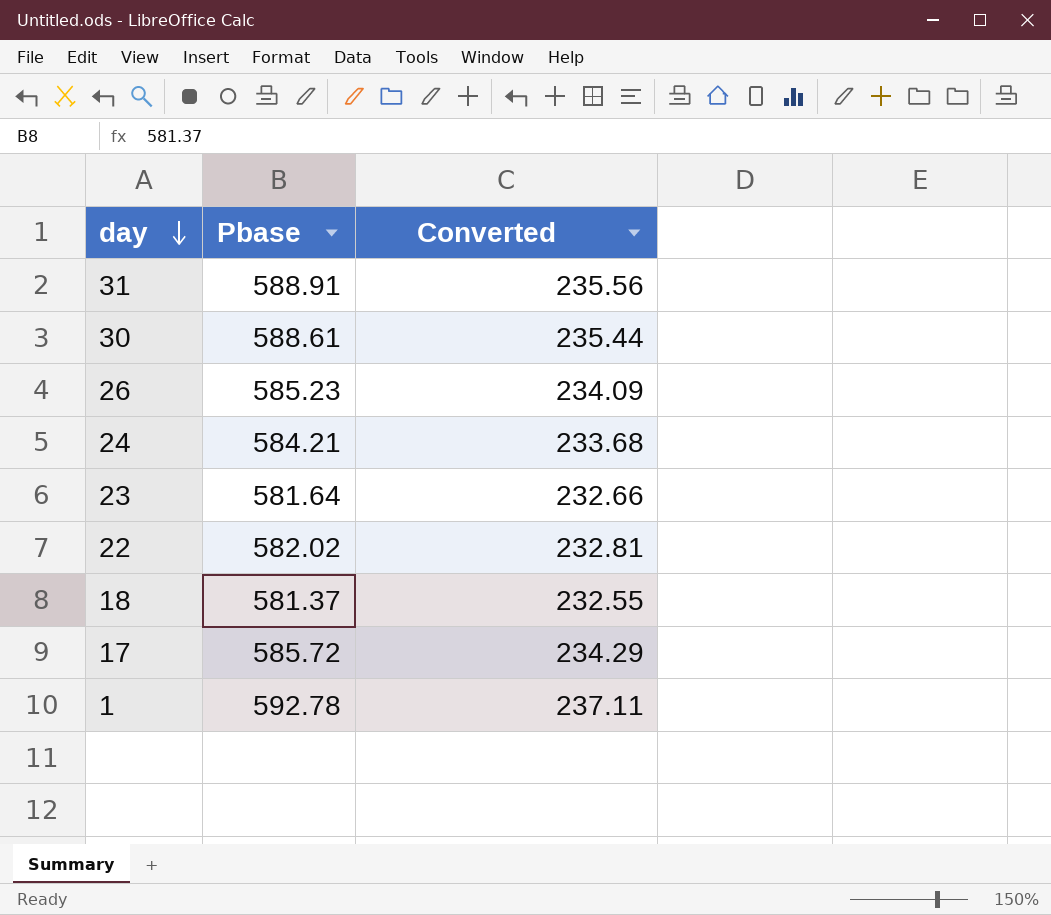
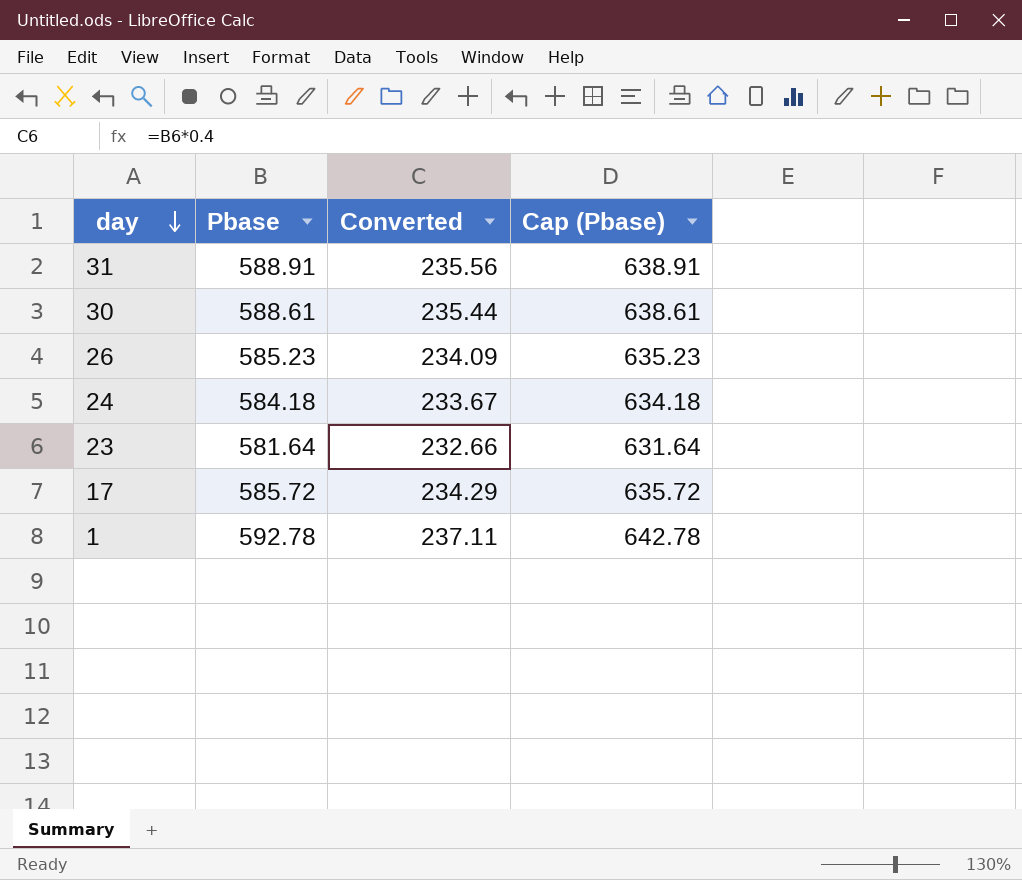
column Cap (Pbase) | formula: none -> [Pbase] + 50
row 22: 582.02 | 232.81 -> none
row 18: 581.37 | 232.55 -> none
24 | Pbase: 584.21 -> 584.18
24 | Converted: 233.68 -> 233.67

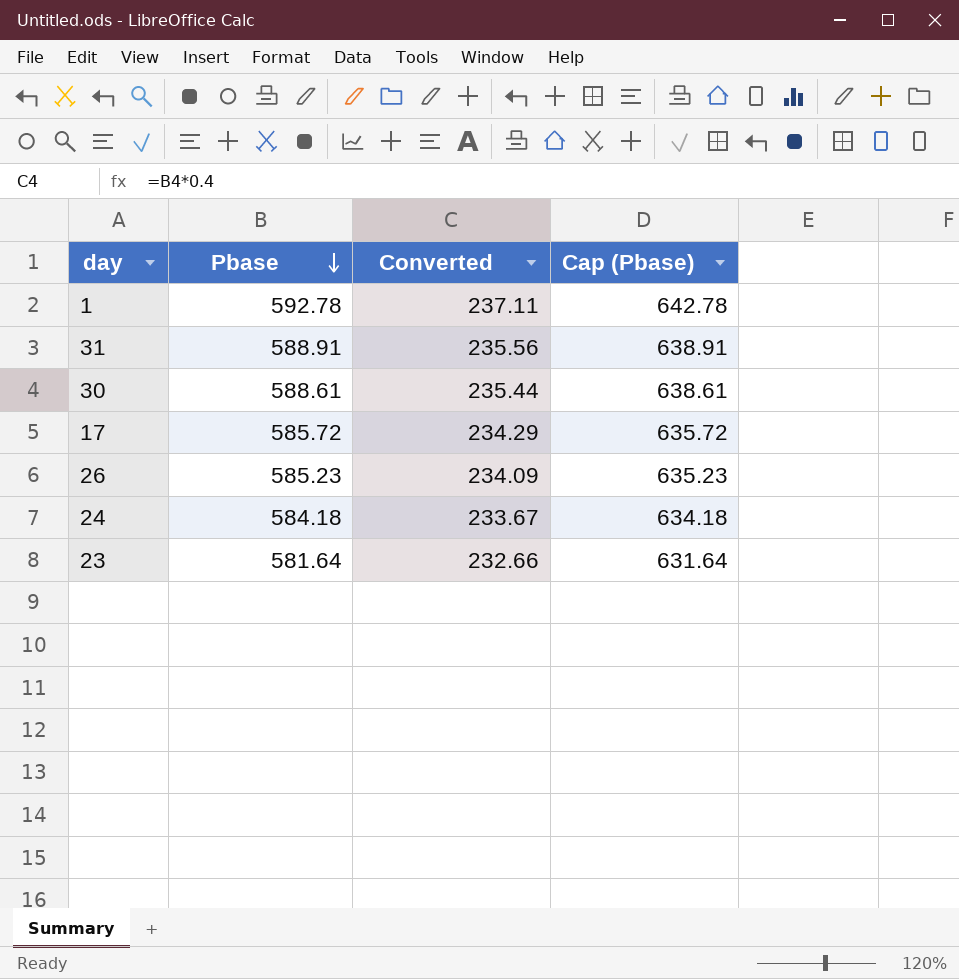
row order: day descending -> Pbase descending

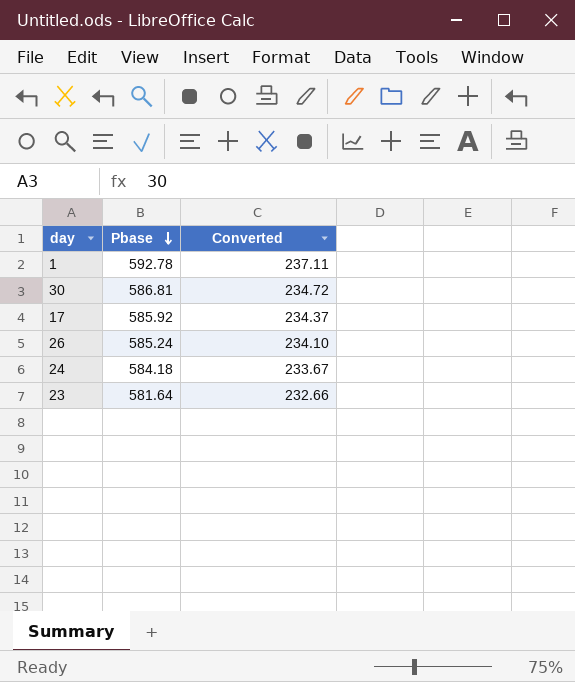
column Cap (Pbase) | formula: [Pbase] + 50 -> none
row 31: 588.91 | 235.56 | 638.91 -> none
30 | Pbase: 588.61 -> 586.81
30 | Converted: 235.44 -> 234.72
17 | Pbase: 585.72 -> 585.92
17 | Converted: 234.29 -> 234.37
26 | Pbase: 585.23 -> 585.24
26 | Converted: 234.09 -> 234.10

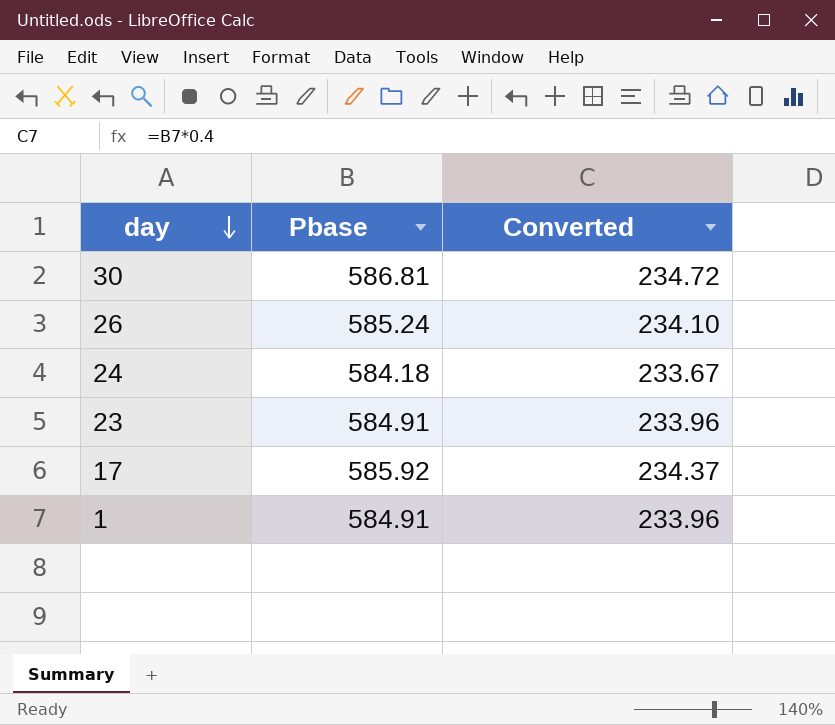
row order: Pbase descending -> day descending
23 | Pbase: 581.64 -> 584.91
23 | Converted: 232.66 -> 233.96
1 | Pbase: 592.78 -> 584.91
1 | Converted: 237.11 -> 233.96

